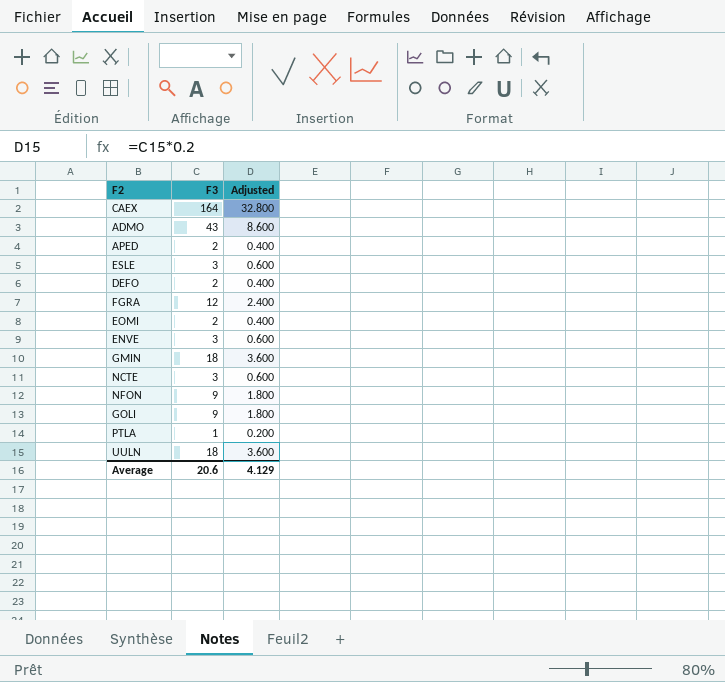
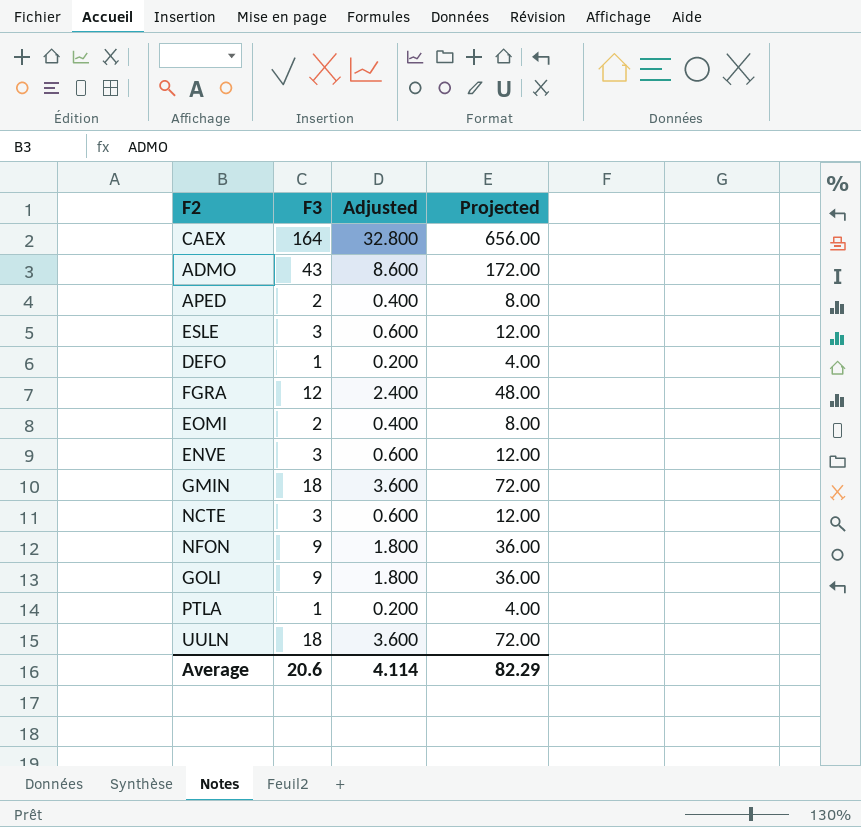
column Projected | formula: none -> [F3] * 4
DEFO | F3: 2 -> 1
DEFO | Adjusted: 0.400 -> 0.200
Average | Adjusted: 4.129 -> 4.114

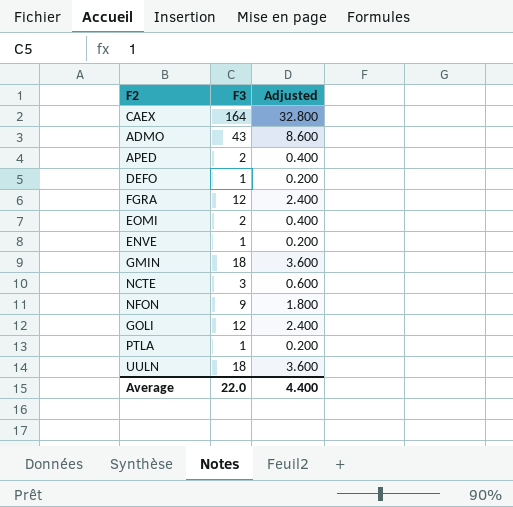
column Projected | formula: [F3] * 4 -> none
row ESLE: 3 | 0.600 | 12.00 -> none
ENVE | F3: 3 -> 1
ENVE | Adjusted: 0.600 -> 0.200
GOLI | F3: 9 -> 12
GOLI | Adjusted: 1.800 -> 2.400
Average | F3: 20.6 -> 22.0
Average | Adjusted: 4.114 -> 4.400

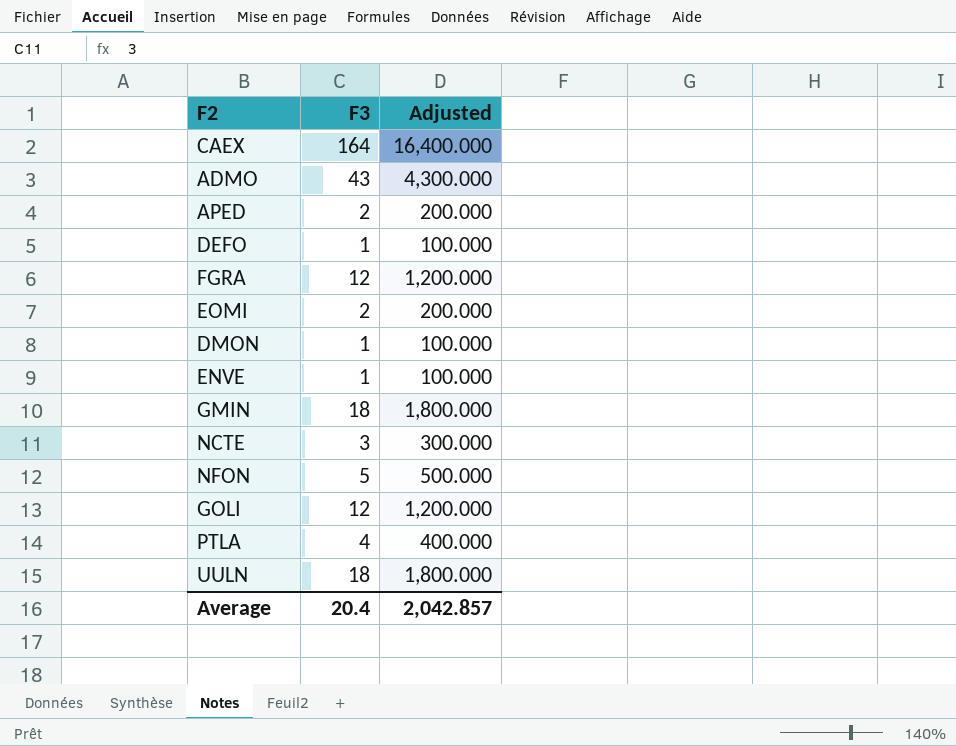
column Adjusted | formula: [F3] * 0.2 -> [F3] * 100
row DMON: none -> 1 | 100.000
NFON | F3: 9 -> 5
PTLA | F3: 1 -> 4
Average | F3: 22.0 -> 20.4
Average | Adjusted: 4.400 -> 2,042.857

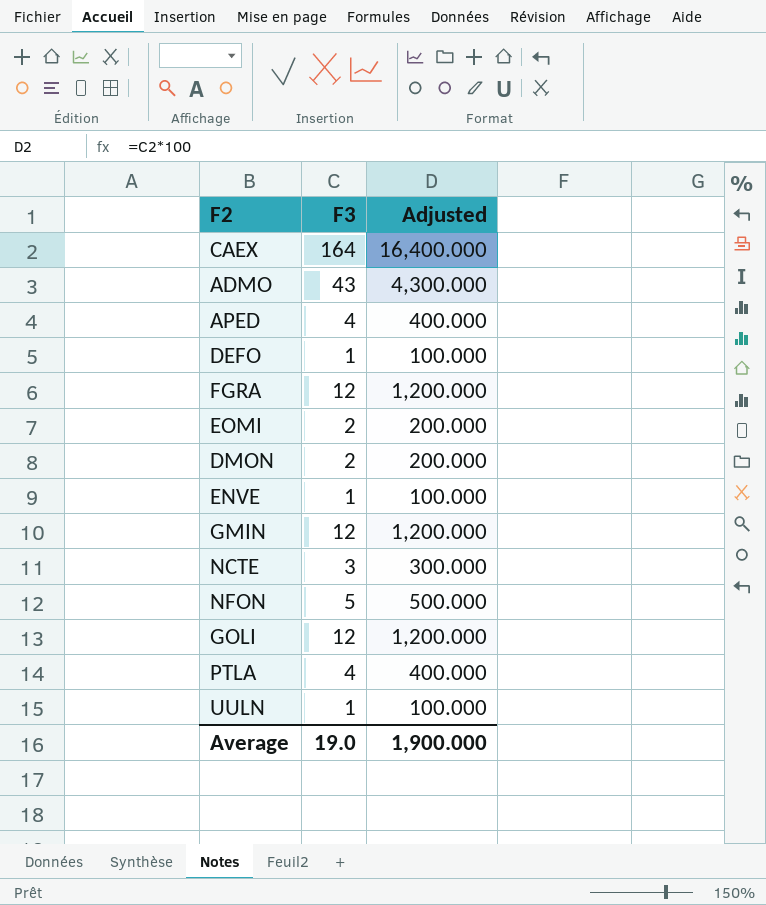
APED | F3: 2 -> 4
APED | Adjusted: 200.000 -> 400.000
DMON | F3: 1 -> 2
DMON | Adjusted: 100.000 -> 200.000
GMIN | F3: 18 -> 12
GMIN | Adjusted: 1,800.000 -> 1,200.000
UULN | F3: 18 -> 1
UULN | Adjusted: 1,800.000 -> 100.000
Average | F3: 20.4 -> 19.0
Average | Adjusted: 2,042.857 -> 1,900.000

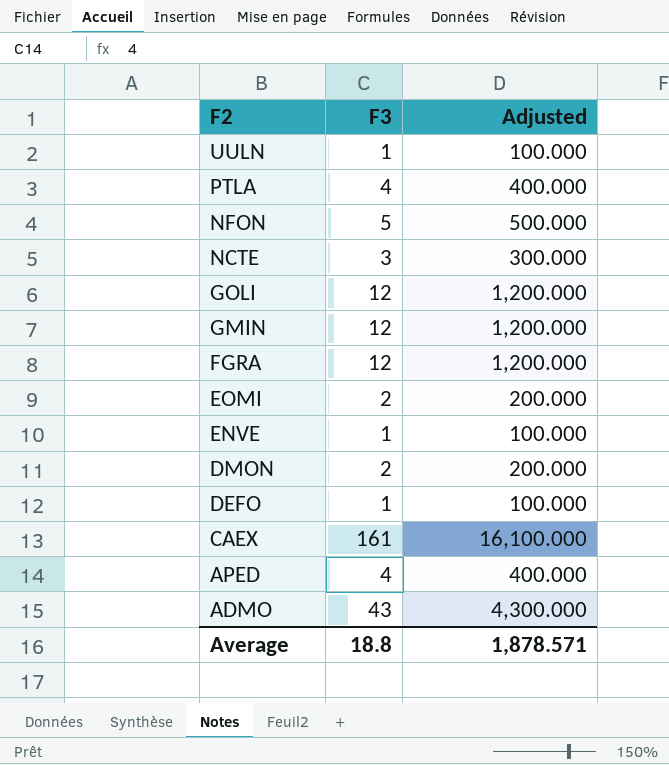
row order: none -> F2 descending
CAEX | F3: 164 -> 161
CAEX | Adjusted: 16,400.000 -> 16,100.000
Average | F3: 19.0 -> 18.8
Average | Adjusted: 1,900.000 -> 1,878.571

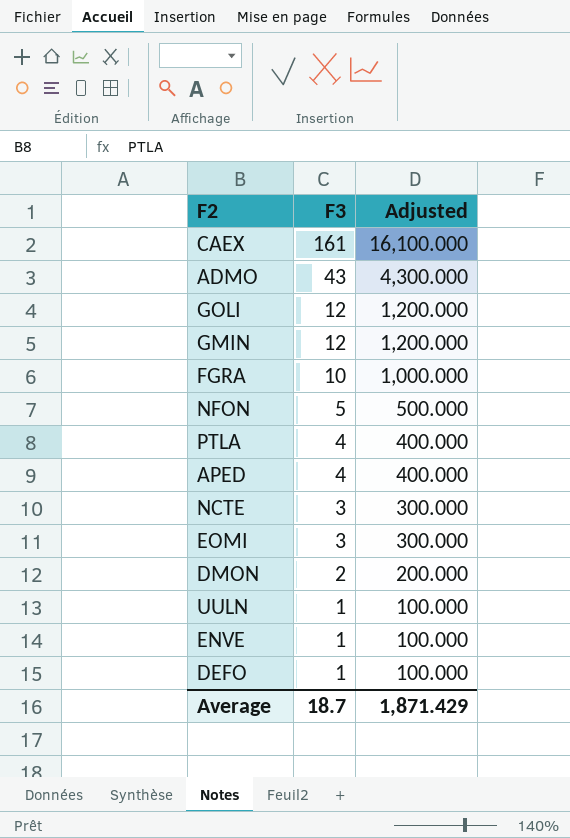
row order: F2 descending -> F3 descending
FGRA | F3: 12 -> 10
FGRA | Adjusted: 1,200.000 -> 1,000.000
EOMI | F3: 2 -> 3
EOMI | Adjusted: 200.000 -> 300.000
Average | F3: 18.8 -> 18.7
Average | Adjusted: 1,878.571 -> 1,871.429

